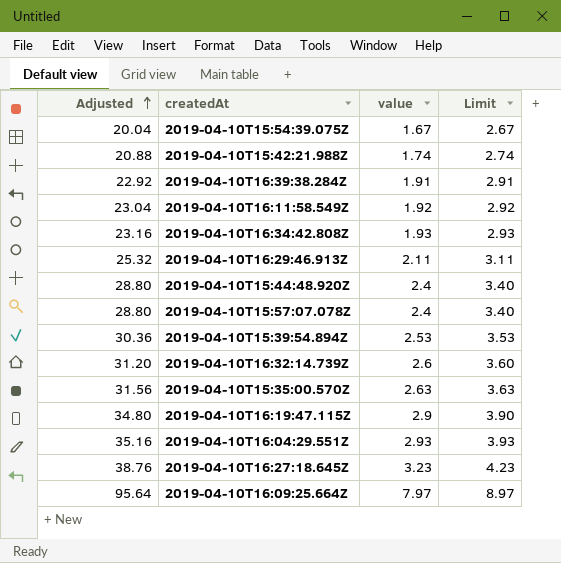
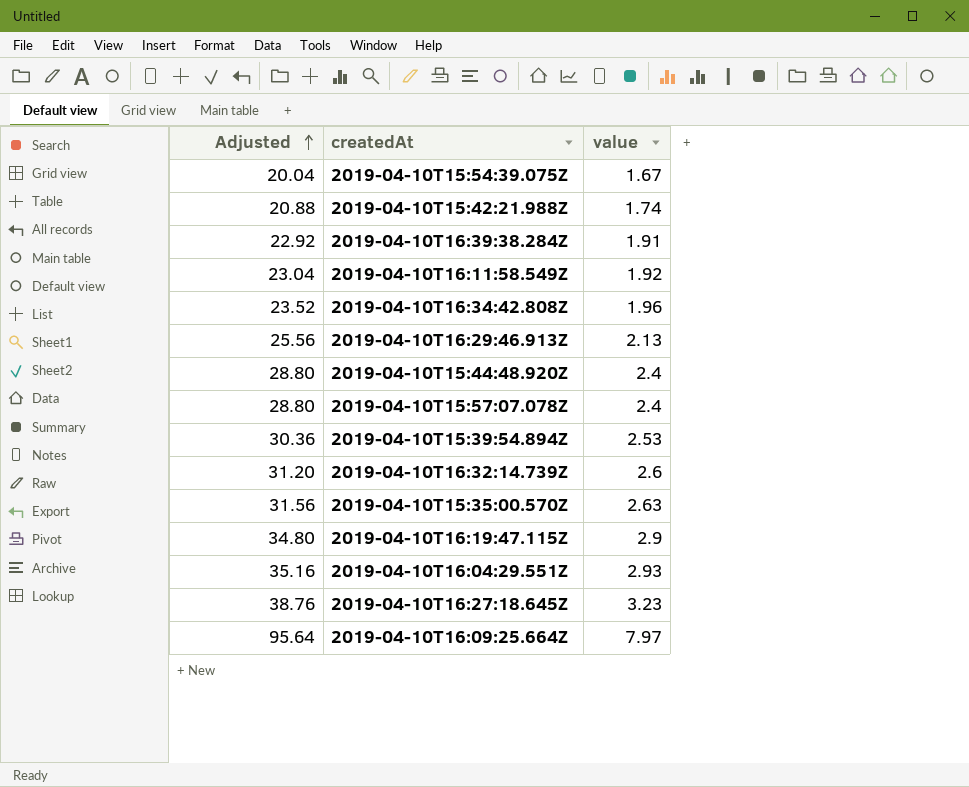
column Limit | formula: [value] + 1 -> none
2019-04-10T16:34:42.808Z | Adjusted: 23.16 -> 23.52
2019-04-10T16:34:42.808Z | value: 1.93 -> 1.96
2019-04-10T16:29:46.913Z | Adjusted: 25.32 -> 25.56
2019-04-10T16:29:46.913Z | value: 2.11 -> 2.13

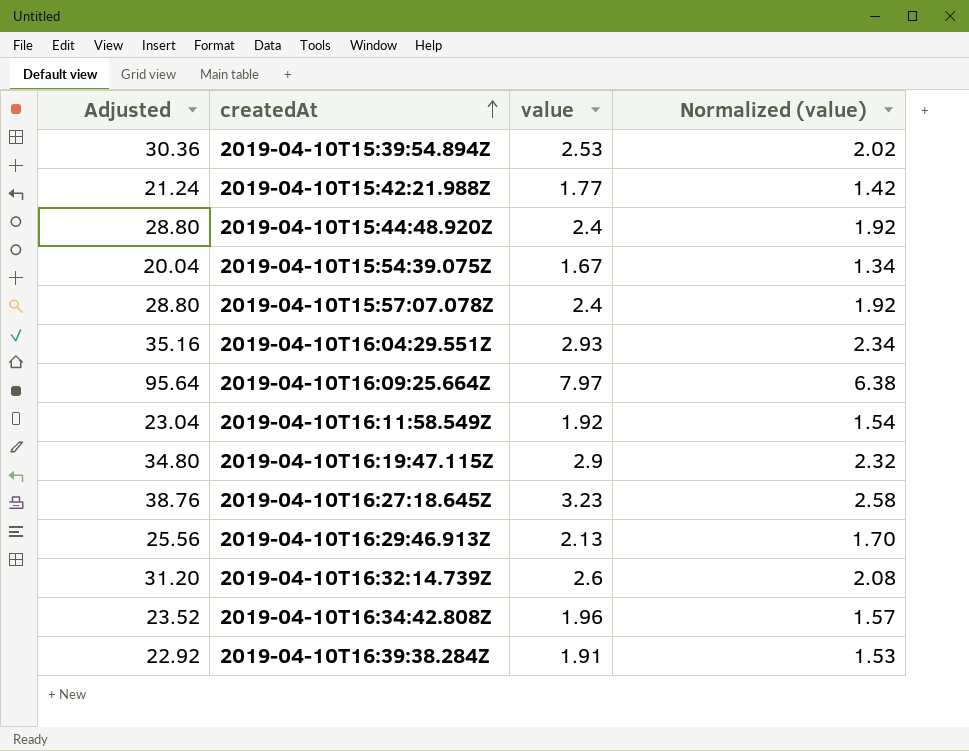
row order: Adjusted ascending -> createdAt ascending
column Normalized (value) | formula: none -> [value] * 0.8
row 2019-04-10T15:35:00.570Z: 31.56 | 2.63 -> none
2019-04-10T15:42:21.988Z | Adjusted: 20.88 -> 21.24
2019-04-10T15:42:21.988Z | value: 1.74 -> 1.77

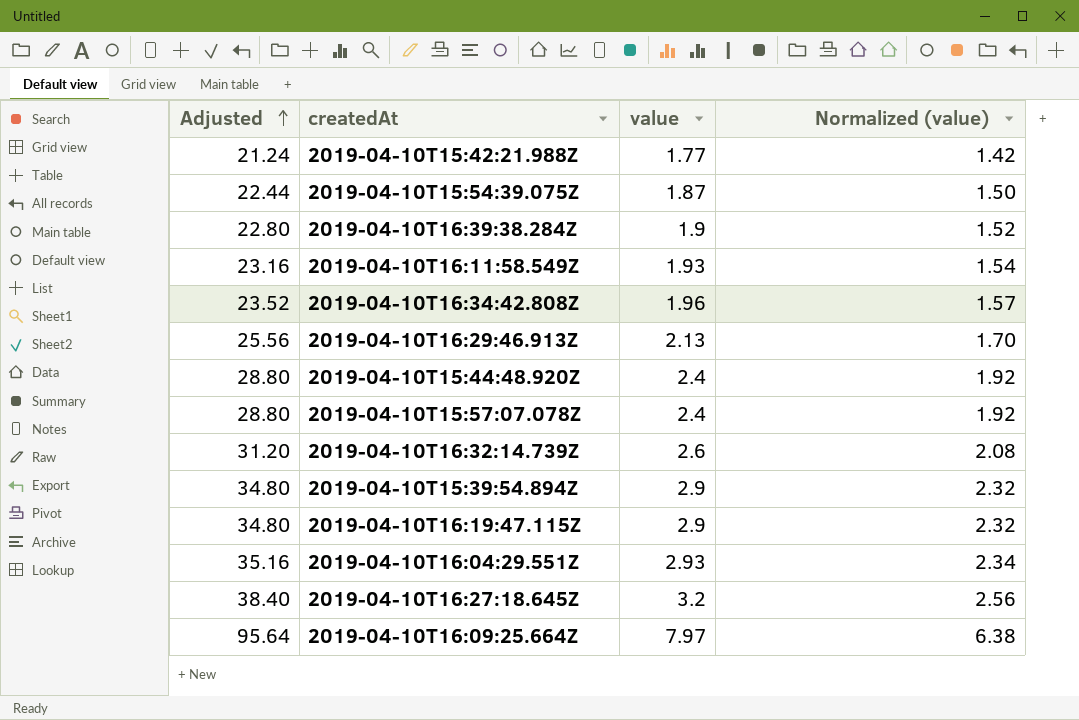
row order: createdAt ascending -> Adjusted ascending
2019-04-10T15:54:39.075Z | Adjusted: 20.04 -> 22.44
2019-04-10T15:54:39.075Z | value: 1.67 -> 1.87
2019-04-10T15:54:39.075Z | Normalized (value): 1.34 -> 1.50
2019-04-10T16:39:38.284Z | Adjusted: 22.92 -> 22.80
2019-04-10T16:39:38.284Z | value: 1.91 -> 1.9
2019-04-10T16:39:38.284Z | Normalized (value): 1.53 -> 1.52
2019-04-10T16:11:58.549Z | Adjusted: 23.04 -> 23.16
2019-04-10T16:11:58.549Z | value: 1.92 -> 1.93
2019-04-10T15:39:54.894Z | Adjusted: 30.36 -> 34.80
2019-04-10T15:39:54.894Z | value: 2.53 -> 2.9
2019-04-10T15:39:54.894Z | Normalized (value): 2.02 -> 2.32
2019-04-10T16:27:18.645Z | Adjusted: 38.76 -> 38.40
2019-04-10T16:27:18.645Z | value: 3.23 -> 3.2
2019-04-10T16:27:18.645Z | Normalized (value): 2.58 -> 2.56

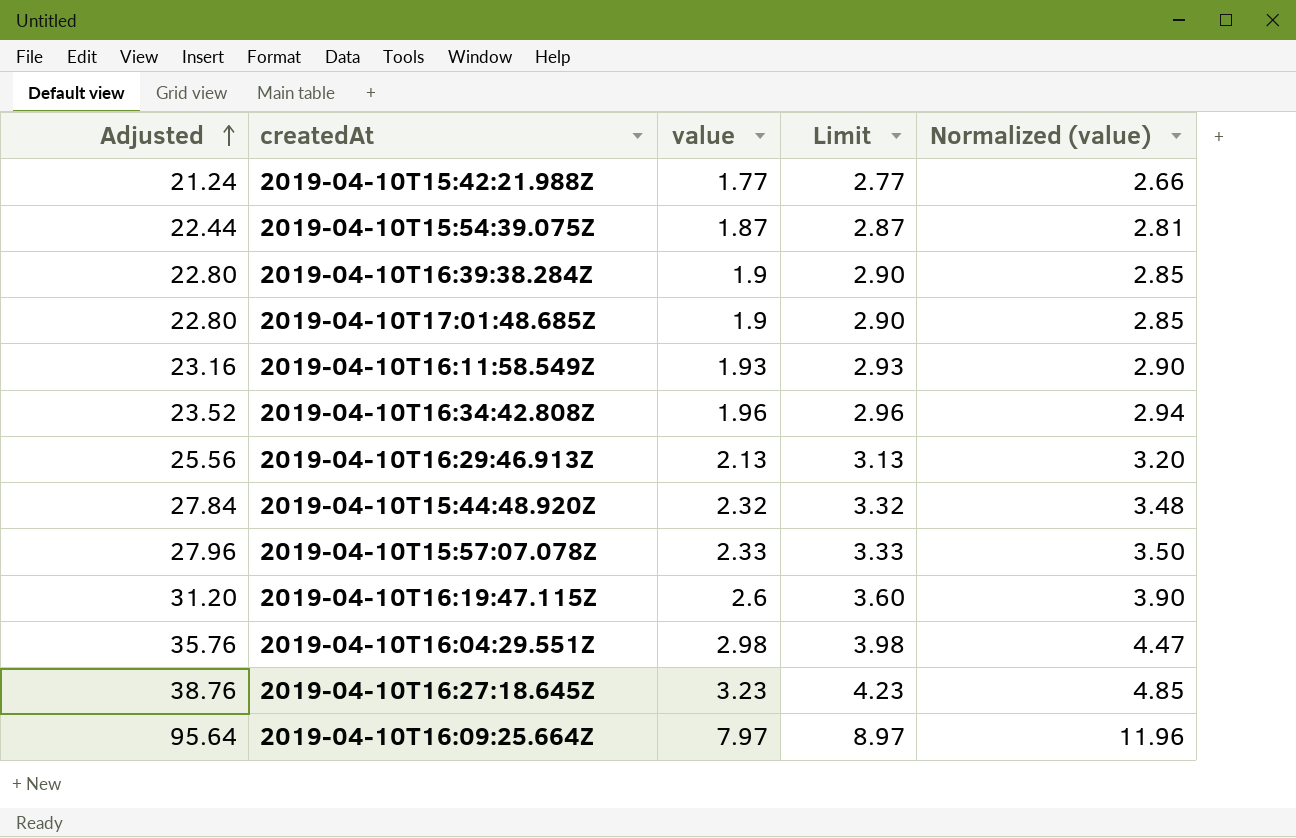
column Limit | formula: none -> [value] + 1
column Normalized (value) | formula: [value] * 0.8 -> [value] * 1.5
row 2019-04-10T16:32:14.739Z: 31.20 | 2.6 | 2.08 -> none
row 2019-04-10T15:39:54.894Z: 34.80 | 2.9 | 2.32 -> none
row 2019-04-10T17:01:48.685Z: none -> 22.80 | 1.9 | 2.90 | 2.85
2019-04-10T15:44:48.920Z | Adjusted: 28.80 -> 27.84
2019-04-10T15:44:48.920Z | value: 2.4 -> 2.32
2019-04-10T15:57:07.078Z | Adjusted: 28.80 -> 27.96
2019-04-10T15:57:07.078Z | value: 2.4 -> 2.33
2019-04-10T16:19:47.115Z | Adjusted: 34.80 -> 31.20
2019-04-10T16:19:47.115Z | value: 2.9 -> 2.6
2019-04-10T16:04:29.551Z | Adjusted: 35.16 -> 35.76
2019-04-10T16:04:29.551Z | value: 2.93 -> 2.98
2019-04-10T16:27:18.645Z | Adjusted: 38.40 -> 38.76
2019-04-10T16:27:18.645Z | value: 3.2 -> 3.23

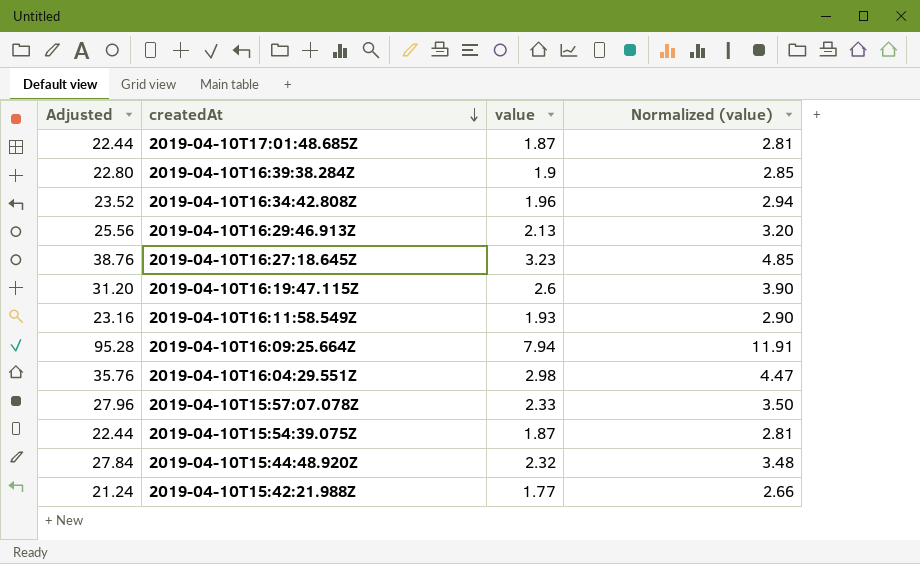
row order: Adjusted ascending -> createdAt descending
column Limit | formula: [value] + 1 -> none
2019-04-10T17:01:48.685Z | Adjusted: 22.80 -> 22.44
2019-04-10T17:01:48.685Z | value: 1.9 -> 1.87
2019-04-10T17:01:48.685Z | Normalized (value): 2.85 -> 2.81
2019-04-10T16:09:25.664Z | Adjusted: 95.64 -> 95.28
2019-04-10T16:09:25.664Z | value: 7.97 -> 7.94
2019-04-10T16:09:25.664Z | Normalized (value): 11.96 -> 11.91

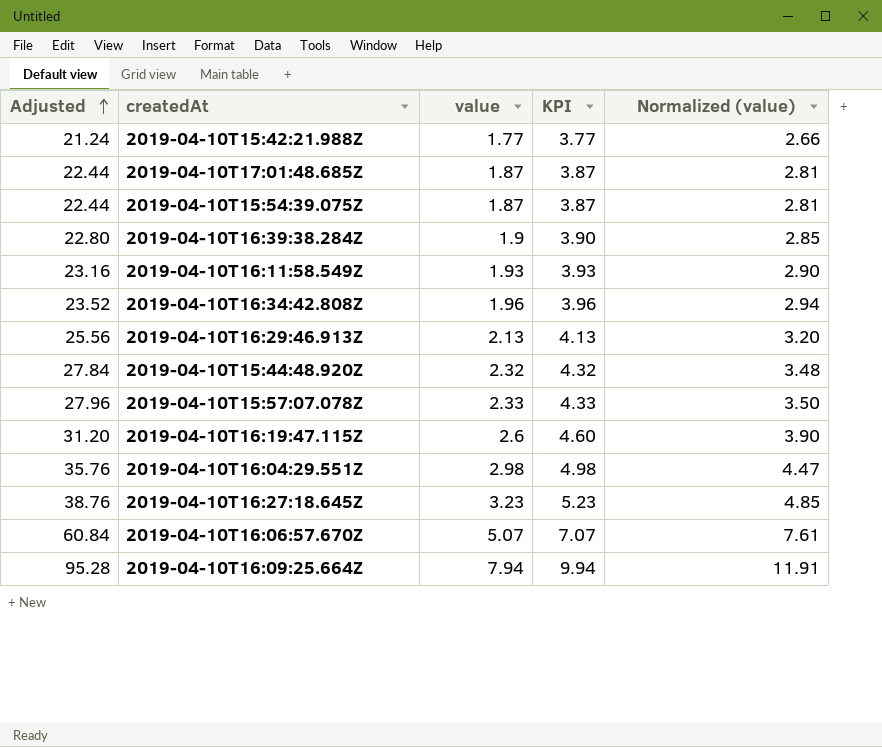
row order: createdAt descending -> Adjusted ascending
column KPI | formula: none -> [value] + 2
row 2019-04-10T16:06:57.670Z: none -> 60.84 | 5.07 | 7.07 | 7.61

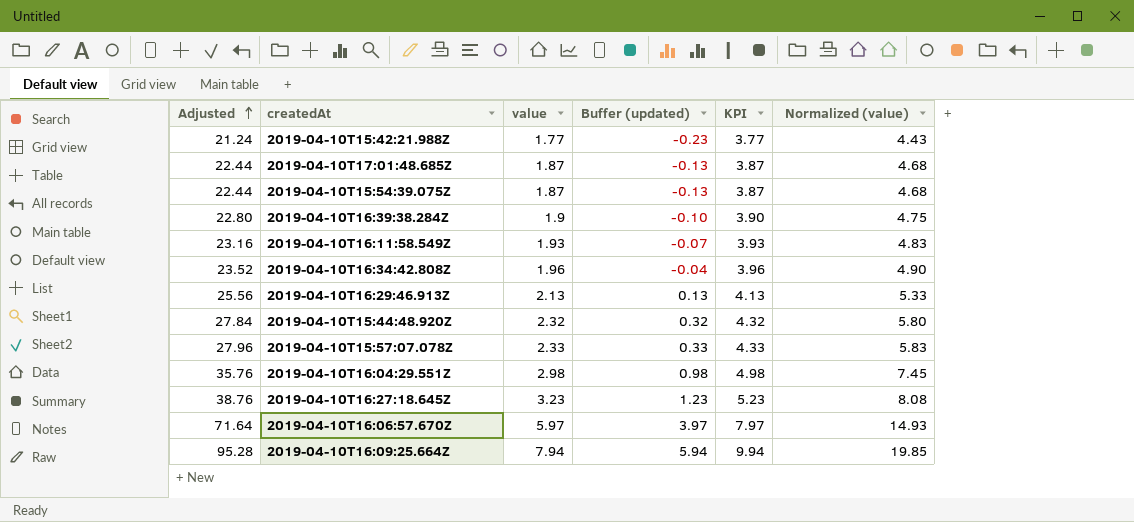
column Buffer (updated) | formula: none -> [value] - 2
column Normalized (value) | formula: [value] * 1.5 -> [value] * 2.5
row 2019-04-10T16:19:47.115Z: 31.20 | 2.6 | 4.60 | 3.90 -> none
2019-04-10T16:06:57.670Z | Adjusted: 60.84 -> 71.64
2019-04-10T16:06:57.670Z | value: 5.07 -> 5.97
2019-04-10T16:06:57.670Z | KPI: 7.07 -> 7.97

